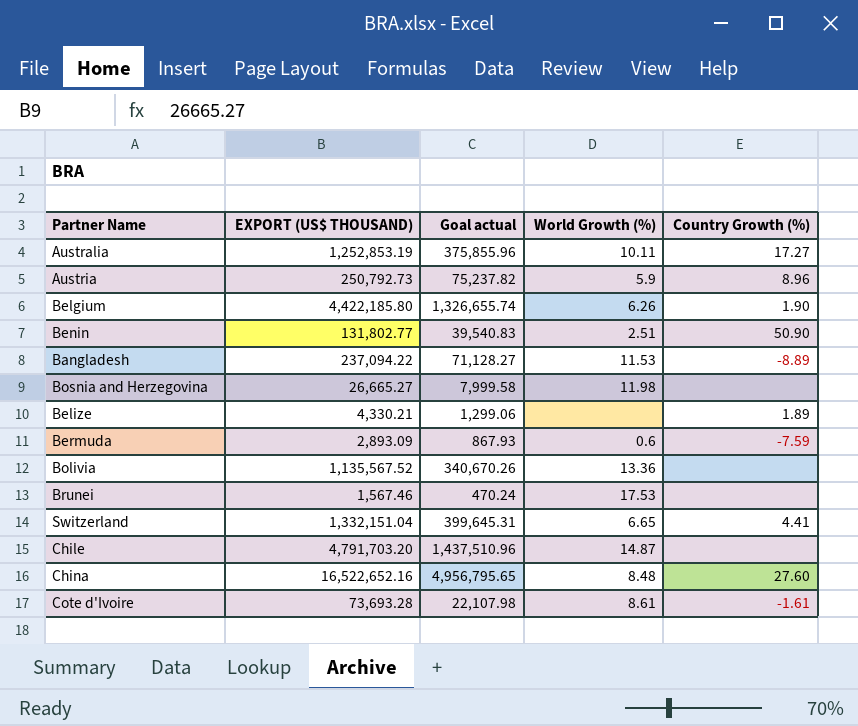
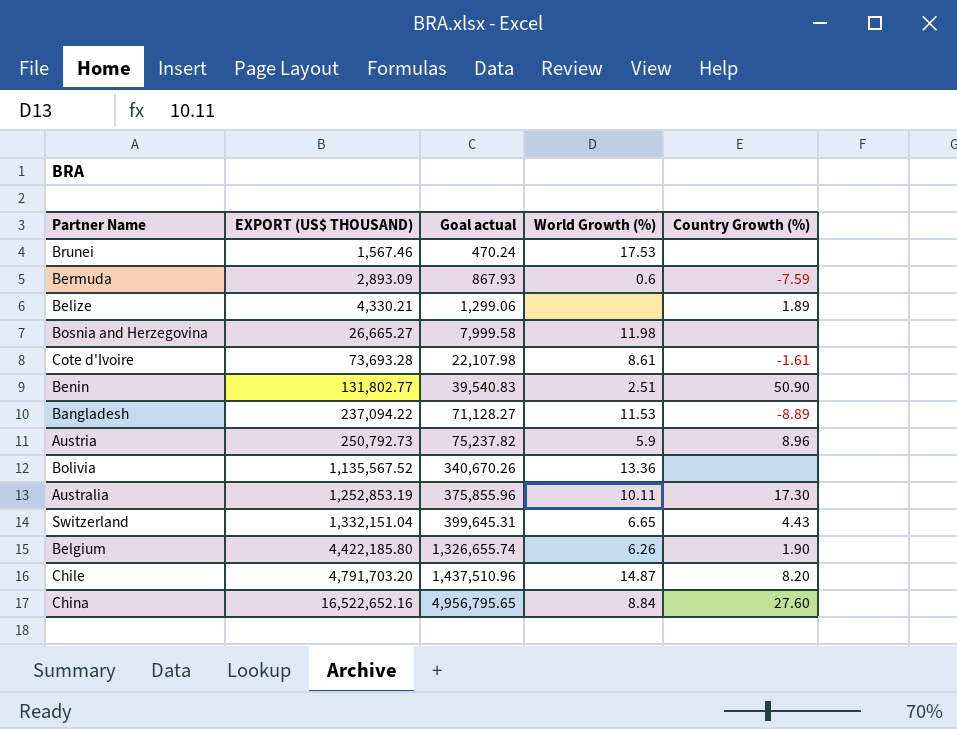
row order: none -> EXPORT (US$ THOUSAND) ascending
Australia | Country Growth (%): 17.27 -> 17.30
Switzerland | Country Growth (%): 4.41 -> 4.43
Chile | Country Growth (%): none -> 8.20
China | World Growth (%): 8.48 -> 8.84

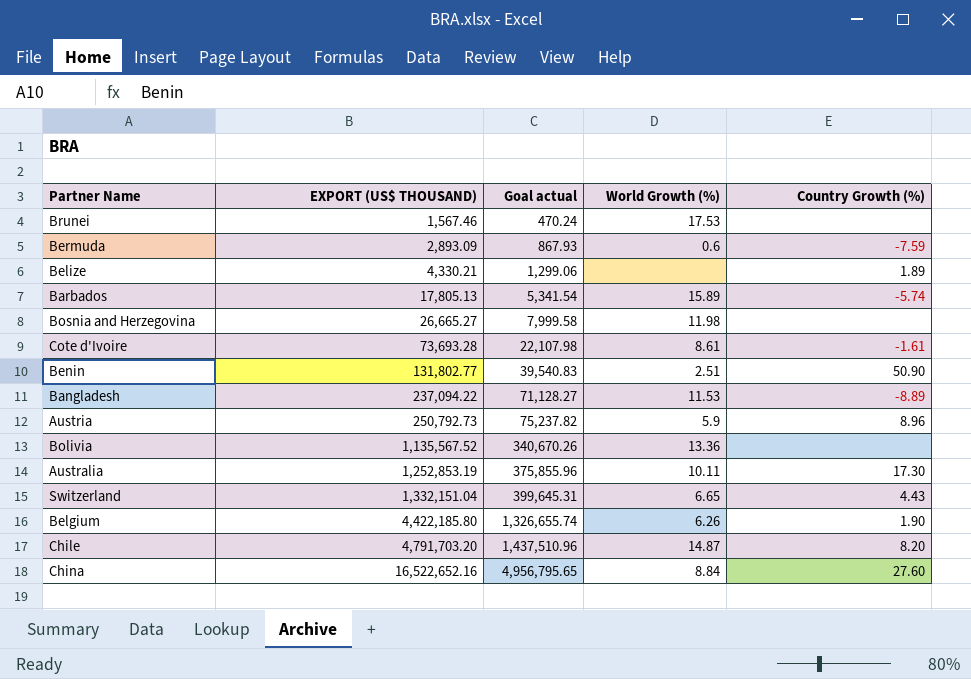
row Barbados: none -> 17,805.13 | 5,341.54 | 15.89 | -5.74

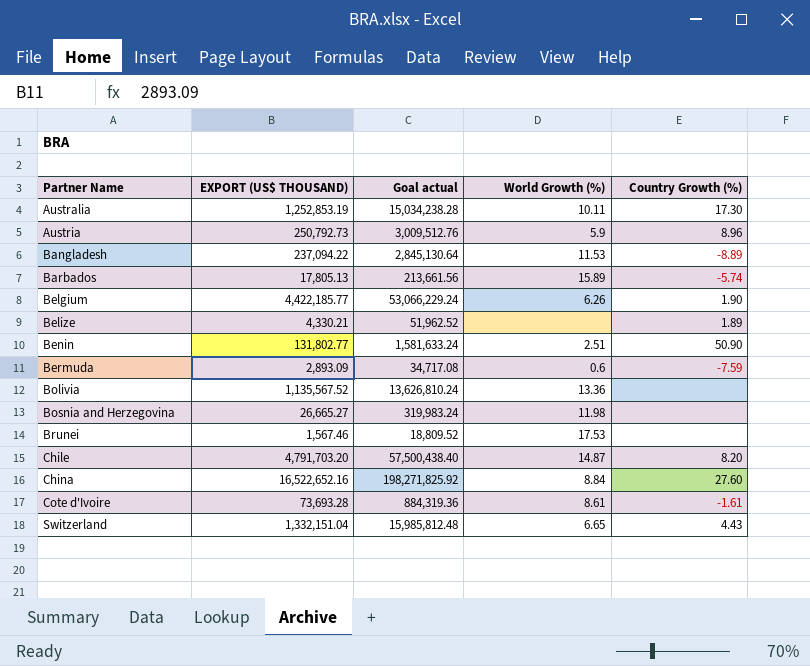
row order: EXPORT (US$ THOUSAND) ascending -> Partner Name ascending
column Goal actual | formula: [EXPORT (US$ THOUSAND)] * 0.3 -> [EXPORT (US$ THOUSAND)] * 12
Belgium | EXPORT (US$ THOUSAND): 4,422,185.80 -> 4,422,185.77

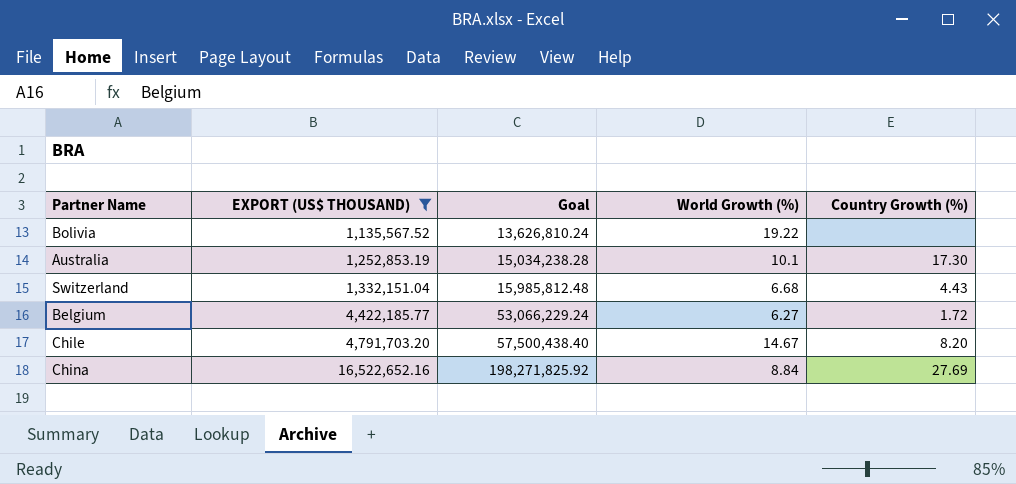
filter: none -> EXPORT (US$ THOUSAND) >= 1,135,567.52
row order: Partner Name ascending -> EXPORT (US$ THOUSAND) ascending
column name: Goal actual -> Goal
Bolivia | World Growth (%): 13.36 -> 19.22
Australia | World Growth (%): 10.11 -> 10.1
Switzerland | World Growth (%): 6.65 -> 6.68
Belgium | World Growth (%): 6.26 -> 6.27
Belgium | Country Growth (%): 1.90 -> 1.72
Chile | World Growth (%): 14.87 -> 14.67
China | Country Growth (%): 27.60 -> 27.69

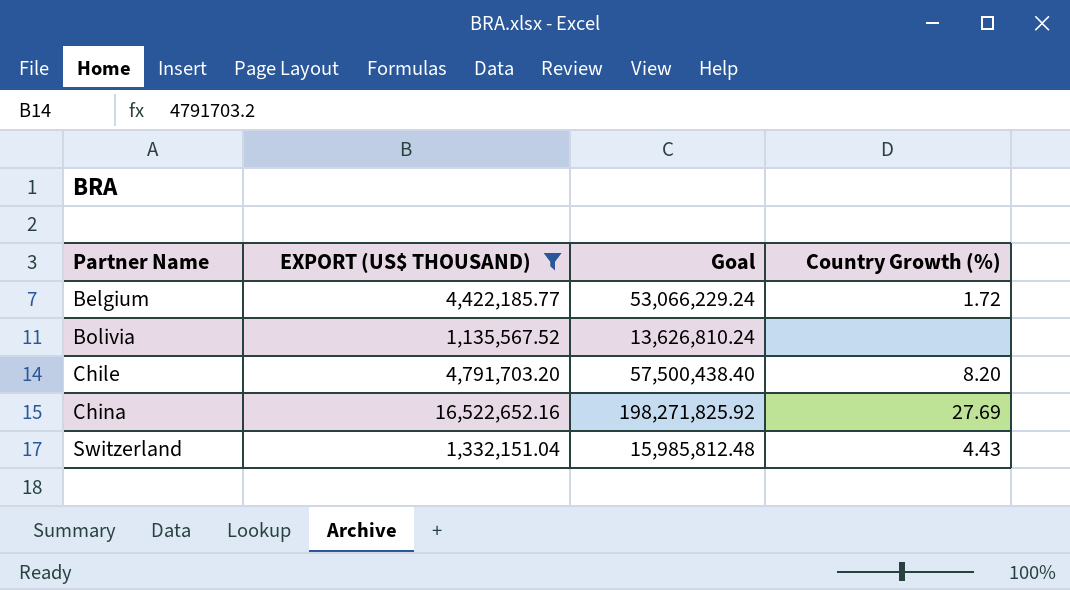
row order: EXPORT (US$ THOUSAND) ascending -> Partner Name ascending
column World Growth (%) | position: 4 -> none
row Australia: 1,252,853.19 | 15,034,238.28 | 10.1 | 17.30 -> none

